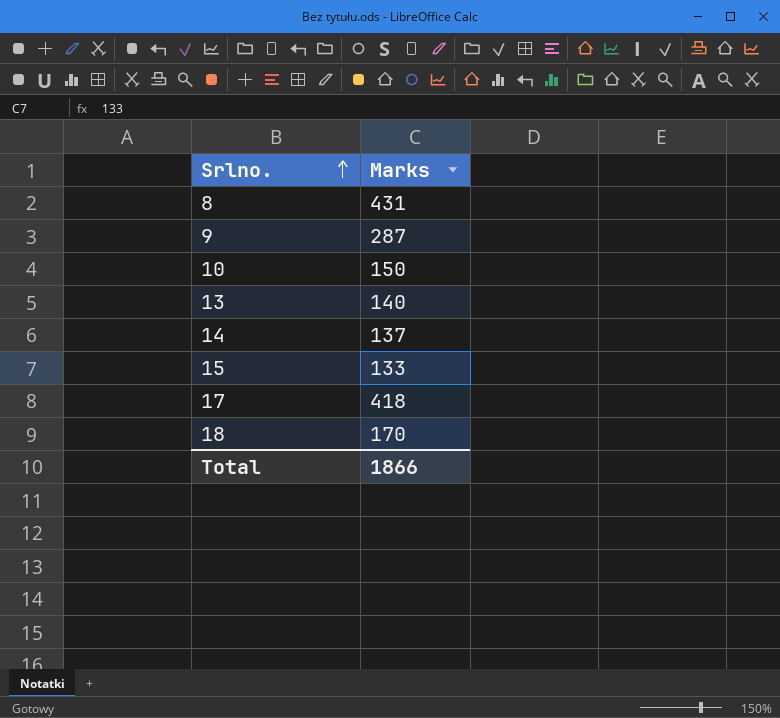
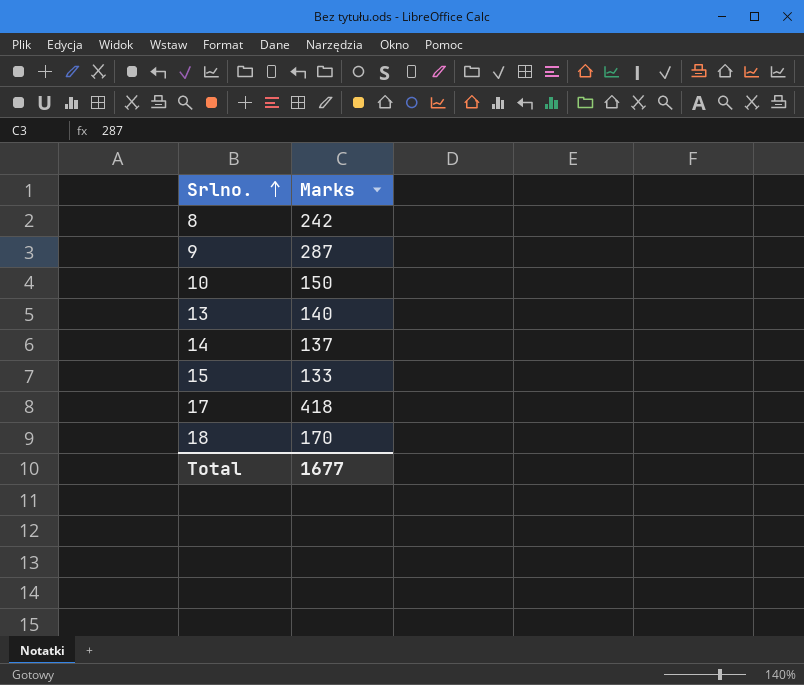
8 | Marks: 431 -> 242
Total | Marks: 1866 -> 1677

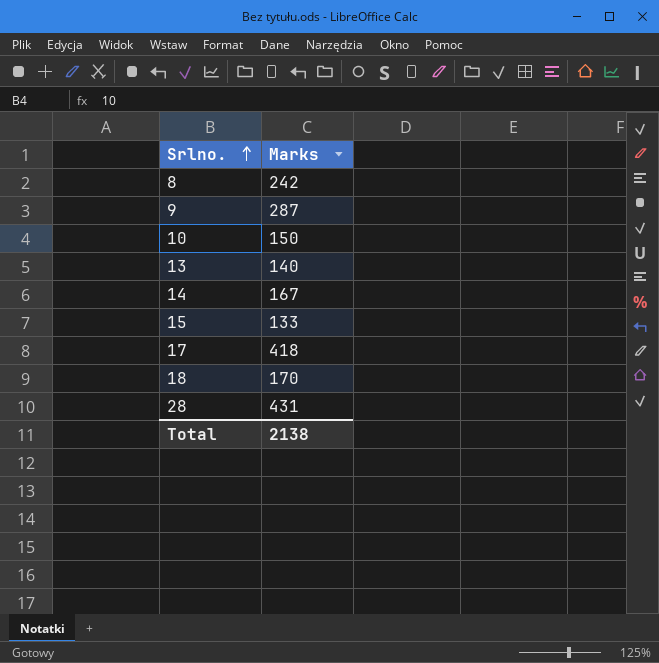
14 | Marks: 137 -> 167
row 28: none -> 431
Total | Marks: 1677 -> 2138

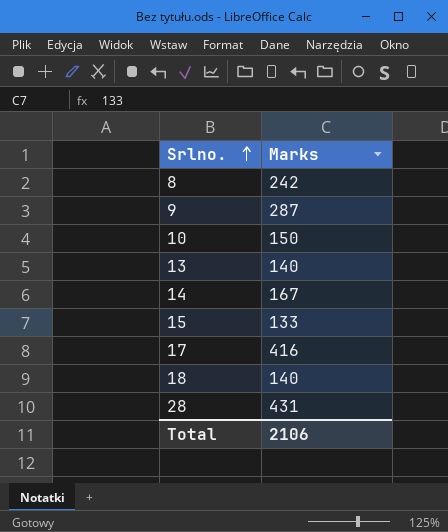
17 | Marks: 418 -> 416
18 | Marks: 170 -> 140
Total | Marks: 2138 -> 2106

